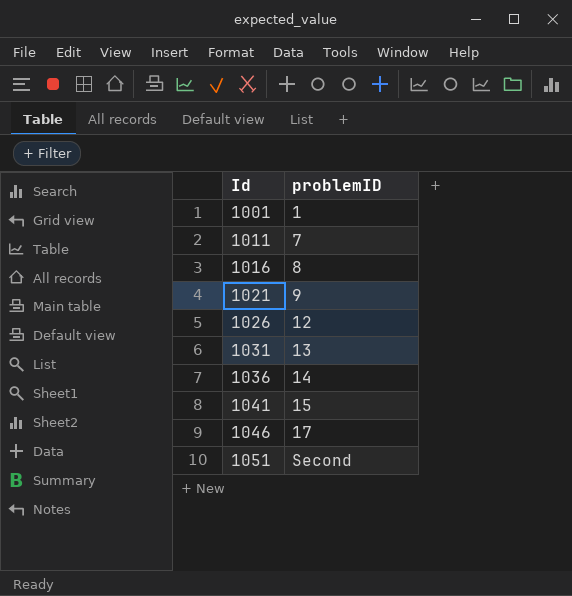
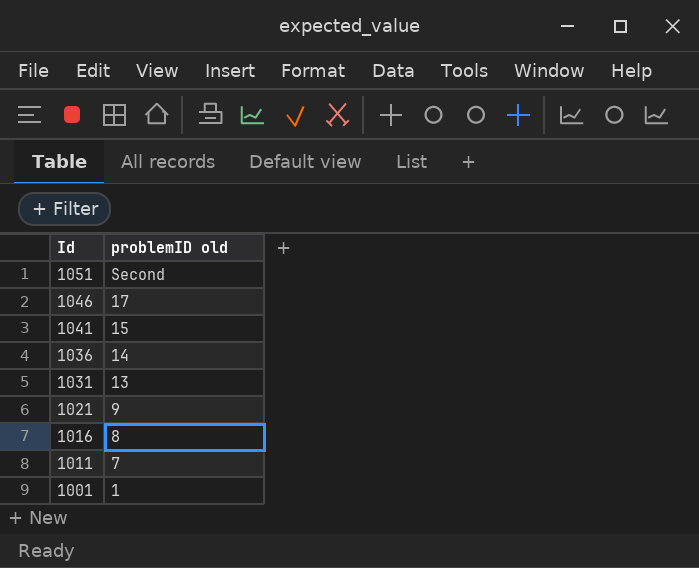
row order: Id ascending -> Id descending
column name: problemID -> problemID old
row 1026: 12 -> none

